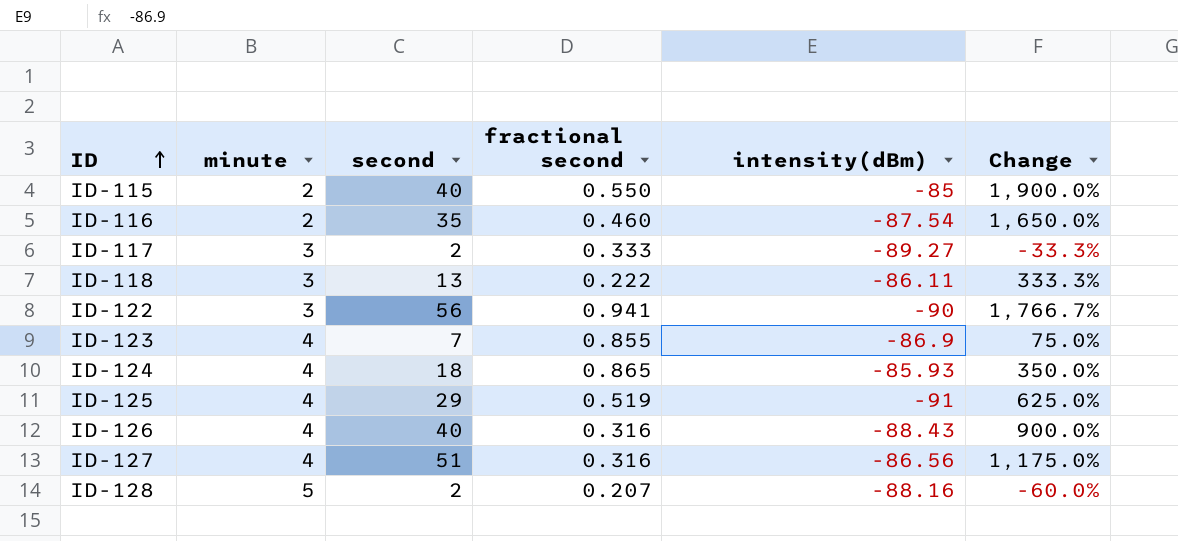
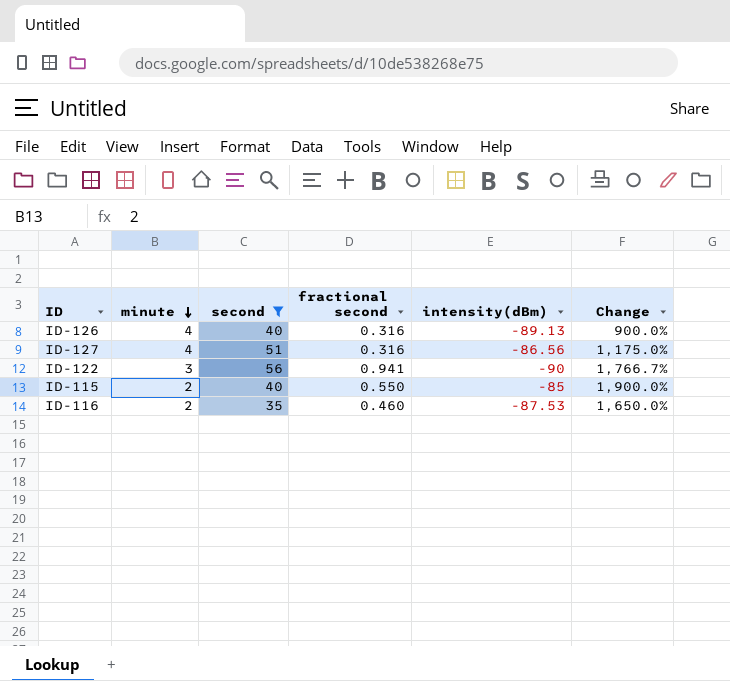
filter: none -> second >= 35
row order: ID ascending -> minute descending
ID-126 | intensity(dBm): -88.43 -> -89.13
ID-116 | intensity(dBm): -87.54 -> -87.53

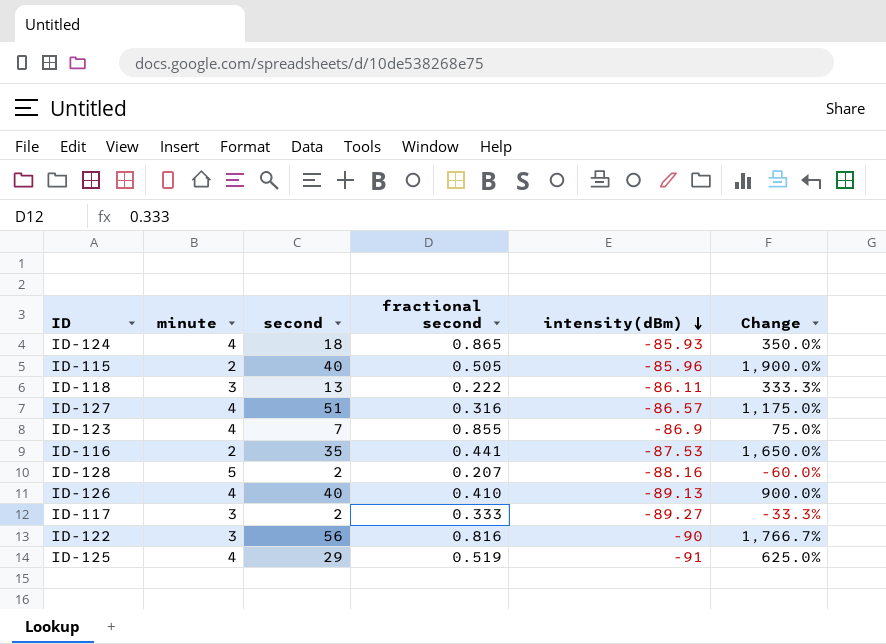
filter: second >= 35 -> none
row order: minute descending -> intensity(dBm) descending
ID-115 | fractional second: 0.550 -> 0.505
ID-115 | intensity(dBm): -85 -> -85.96
ID-127 | intensity(dBm): -86.56 -> -86.57
ID-116 | fractional second: 0.460 -> 0.441
ID-126 | fractional second: 0.316 -> 0.410
ID-122 | fractional second: 0.941 -> 0.816

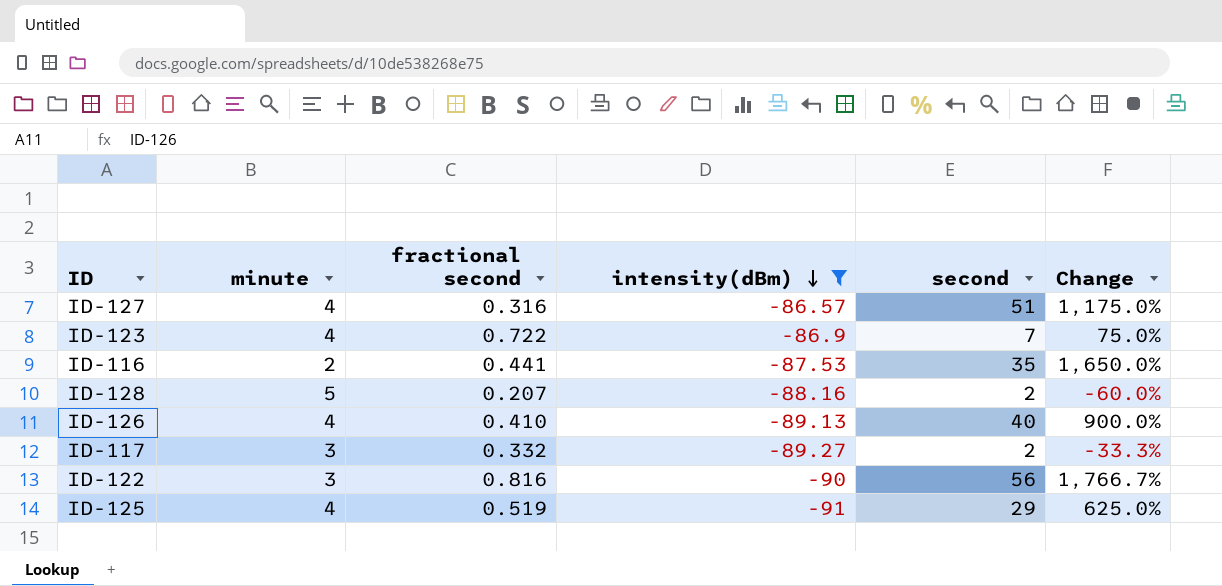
filter: none -> intensity(dBm) <= -86.57
column second | position: 3 -> 5
ID-123 | fractional second: 0.855 -> 0.722
ID-117 | fractional second: 0.333 -> 0.332

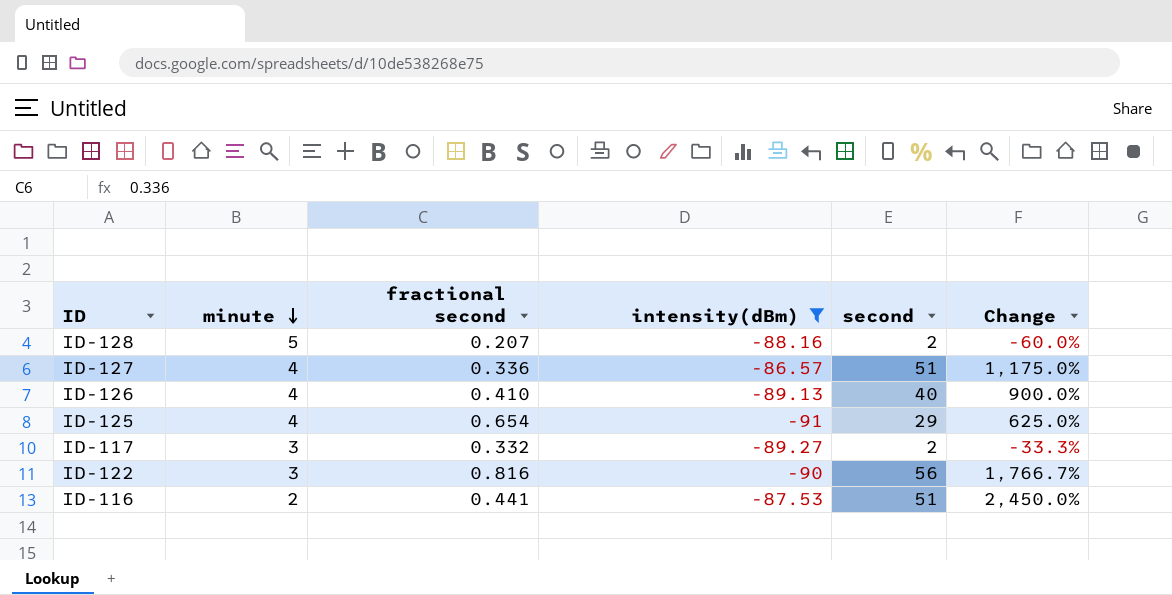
row order: intensity(dBm) descending -> minute descending
row ID-123: 4 | 0.722 | -86.9 | 7 | 75.0% -> none
ID-127 | fractional second: 0.316 -> 0.336
ID-125 | fractional second: 0.519 -> 0.654
ID-116 | second: 35 -> 51
ID-116 | Change: 1,650.0% -> 2,450.0%

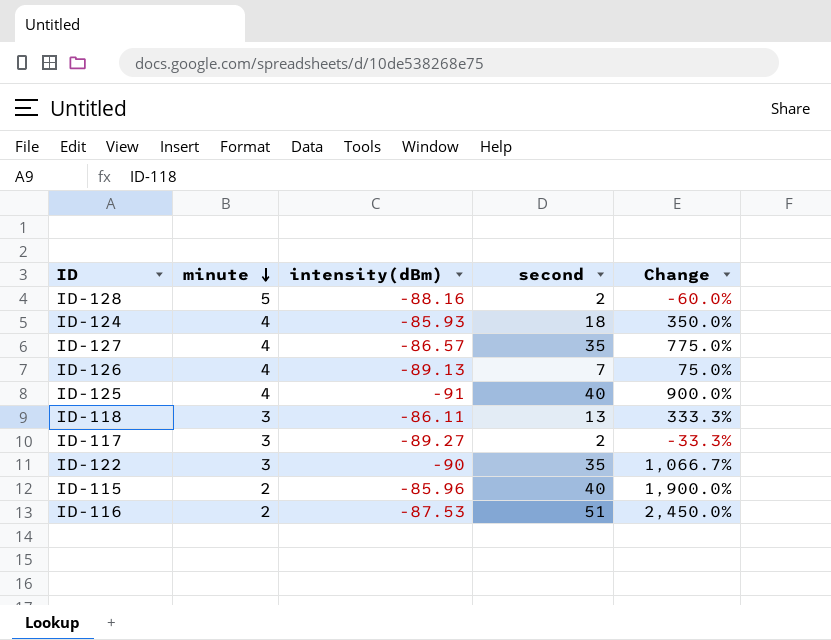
filter: intensity(dBm) <= -86.57 -> none
column fractional second | position: 3 -> none
ID-127 | second: 51 -> 35
ID-127 | Change: 1,175.0% -> 775.0%
ID-126 | second: 40 -> 7
ID-126 | Change: 900.0% -> 75.0%
ID-125 | second: 29 -> 40
ID-125 | Change: 625.0% -> 900.0%
ID-122 | second: 56 -> 35
ID-122 | Change: 1,766.7% -> 1,066.7%

